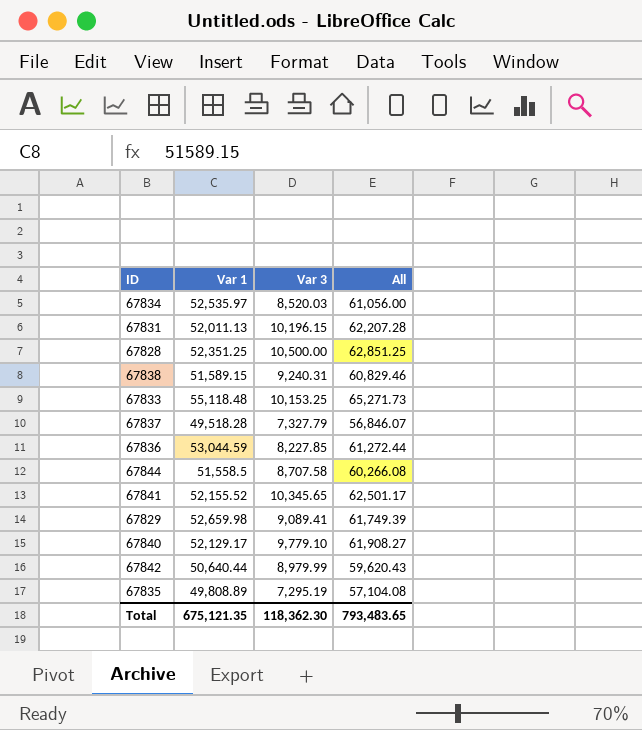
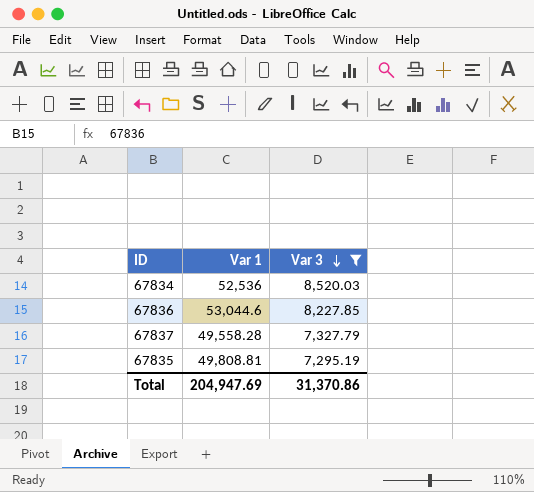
filter: none -> Var 3 <= 8,520.03
row order: none -> Var 3 descending
column All | formula: [Var 1] + [Var 3] -> none
67834 | Var 1: 52,535.97 -> 52,536
67836 | Var 1: 53,044.59 -> 53,044.6
67837 | Var 1: 49,518.28 -> 49,558.28
67835 | Var 1: 49,808.89 -> 49,808.81
Total | Var 1: 675,121.35 -> 204,947.69
Total | Var 3: 118,362.30 -> 31,370.86

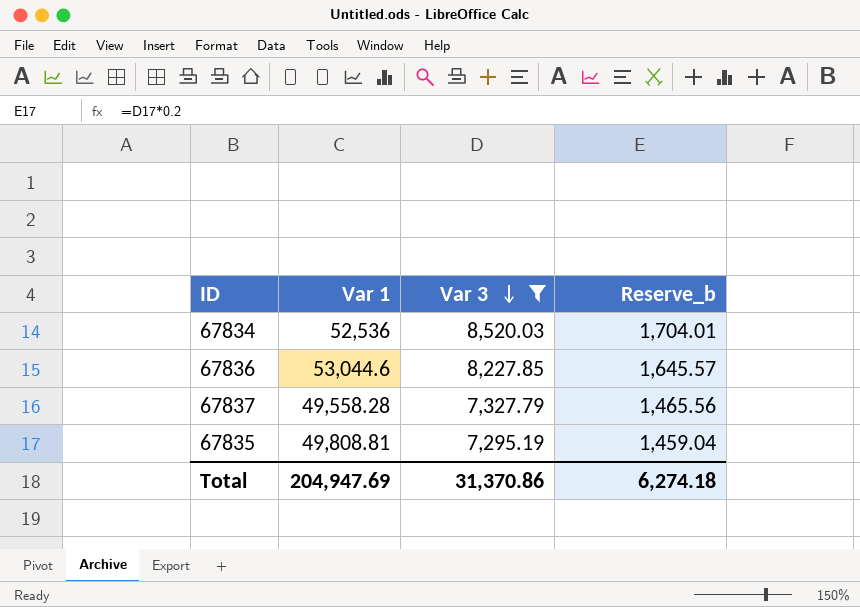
column Reserve_b | formula: none -> [Var 3] * 0.2

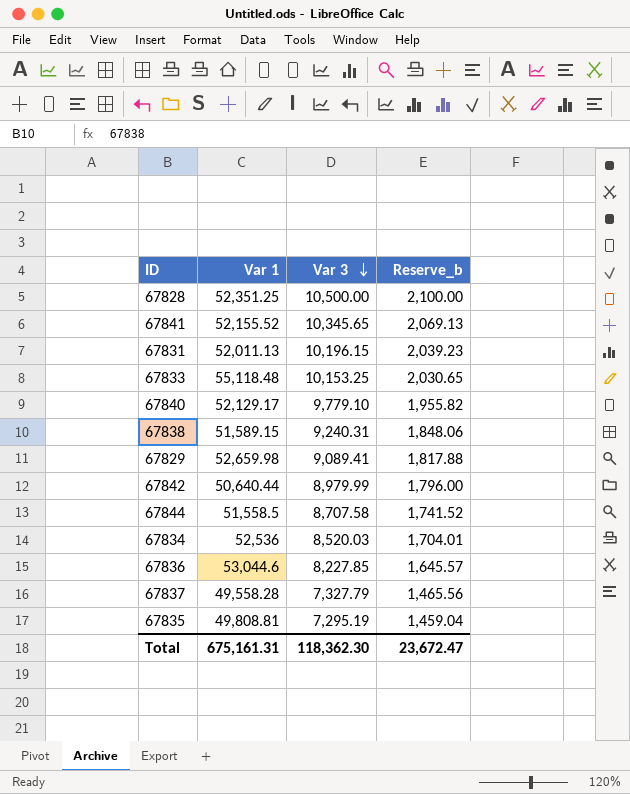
filter: Var 3 <= 8,520.03 -> none
Total | Var 1: 204,947.69 -> 675,161.31
Total | Var 3: 31,370.86 -> 118,362.30
Total | Reserve_b: 6,274.18 -> 23,672.47

